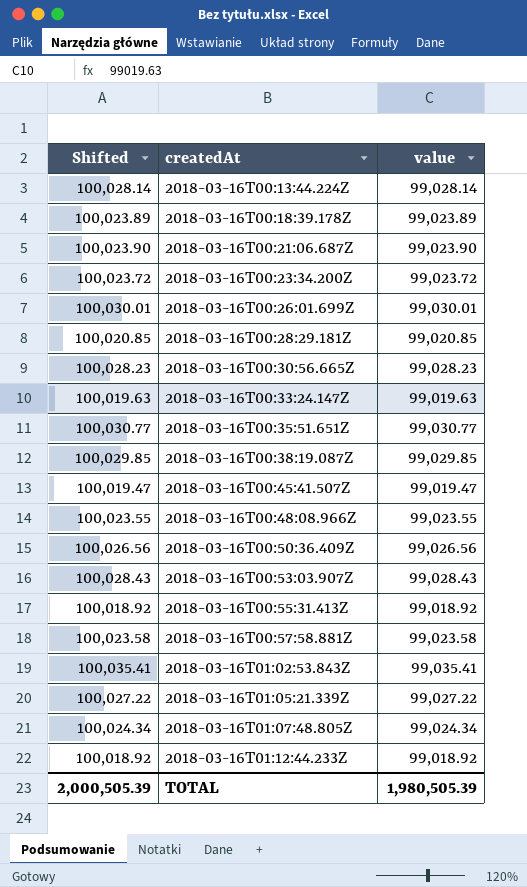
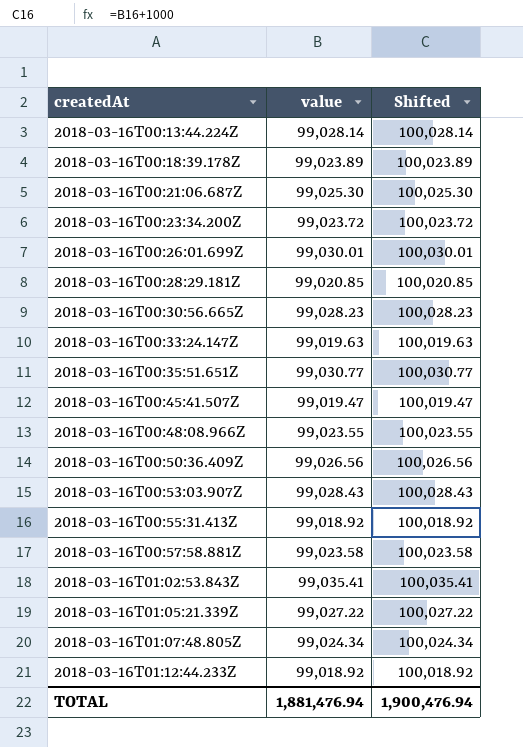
column Shifted | position: 1 -> 3
row 2018-03-16T00:38:19.087Z: 100,029.85 | 99,029.85 -> none
2018-03-16T00:21:06.687Z | value: 99,023.90 -> 99,025.30
2018-03-16T00:21:06.687Z | Shifted: 100,023.90 -> 100,025.30
TOTAL | value: 1,980,505.39 -> 1,881,476.94
TOTAL | Shifted: 2,000,505.39 -> 1,900,476.94

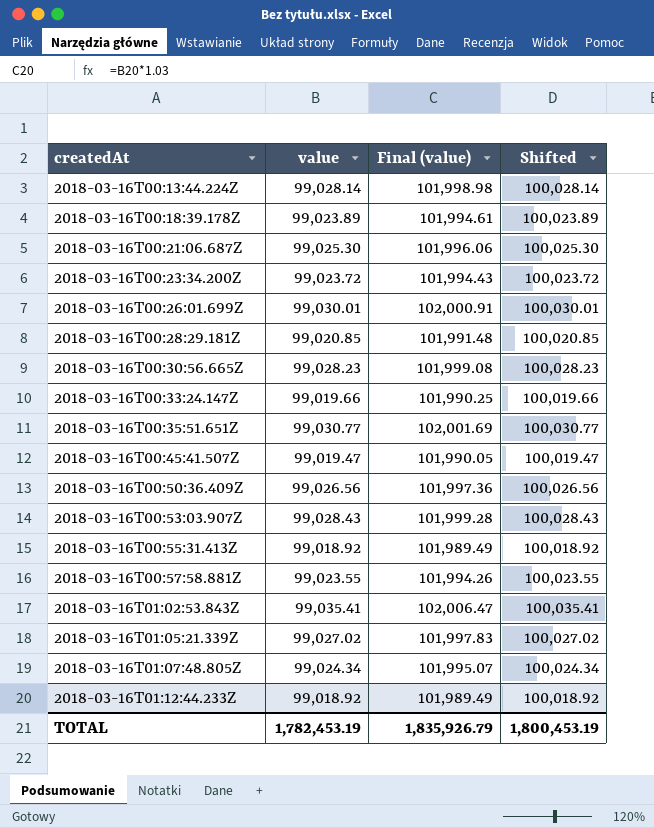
column Final (value) | formula: none -> [value] * 1.03
row 2018-03-16T00:48:08.966Z: 99,023.55 | 100,023.55 -> none
2018-03-16T00:33:24.147Z | value: 99,019.63 -> 99,019.66
2018-03-16T00:33:24.147Z | Shifted: 100,019.63 -> 100,019.66
2018-03-16T00:57:58.881Z | value: 99,023.58 -> 99,023.55
2018-03-16T00:57:58.881Z | Shifted: 100,023.58 -> 100,023.55
2018-03-16T01:05:21.339Z | value: 99,027.22 -> 99,027.02
2018-03-16T01:05:21.339Z | Shifted: 100,027.22 -> 100,027.02
TOTAL | value: 1,881,476.94 -> 1,782,453.19
TOTAL | Shifted: 1,900,476.94 -> 1,800,453.19

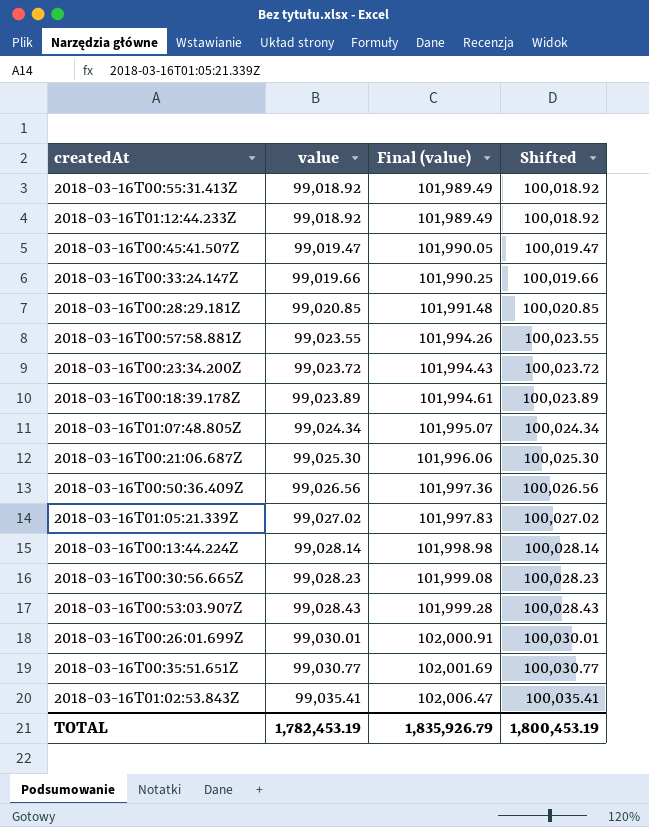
row order: createdAt ascending -> value ascending

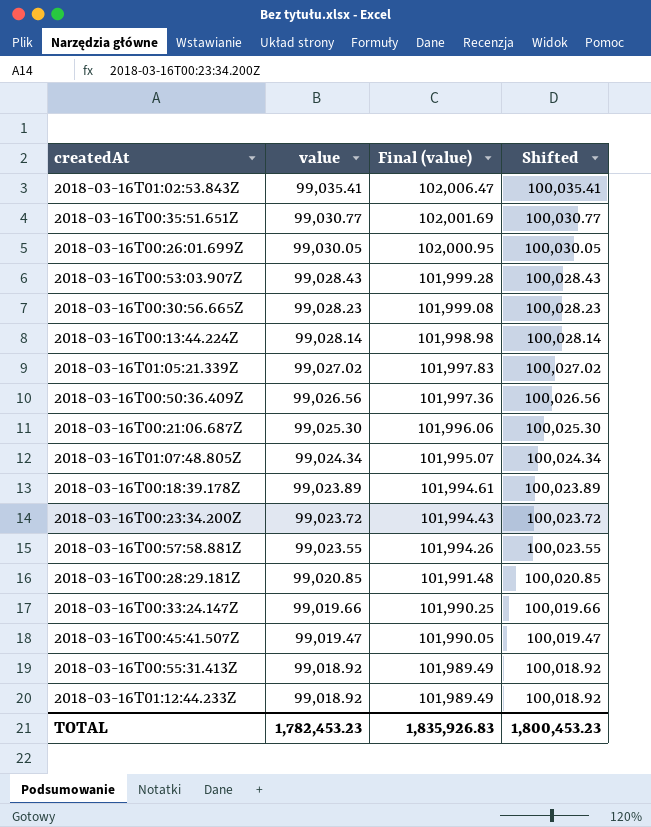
row order: value ascending -> value descending
2018-03-16T00:26:01.699Z | value: 99,030.01 -> 99,030.05
2018-03-16T00:26:01.699Z | Final (value): 102,000.91 -> 102,000.95
2018-03-16T00:26:01.699Z | Shifted: 100,030.01 -> 100,030.05
TOTAL | value: 1,782,453.19 -> 1,782,453.23
TOTAL | Final (value): 1,835,926.79 -> 1,835,926.83
TOTAL | Shifted: 1,800,453.19 -> 1,800,453.23

